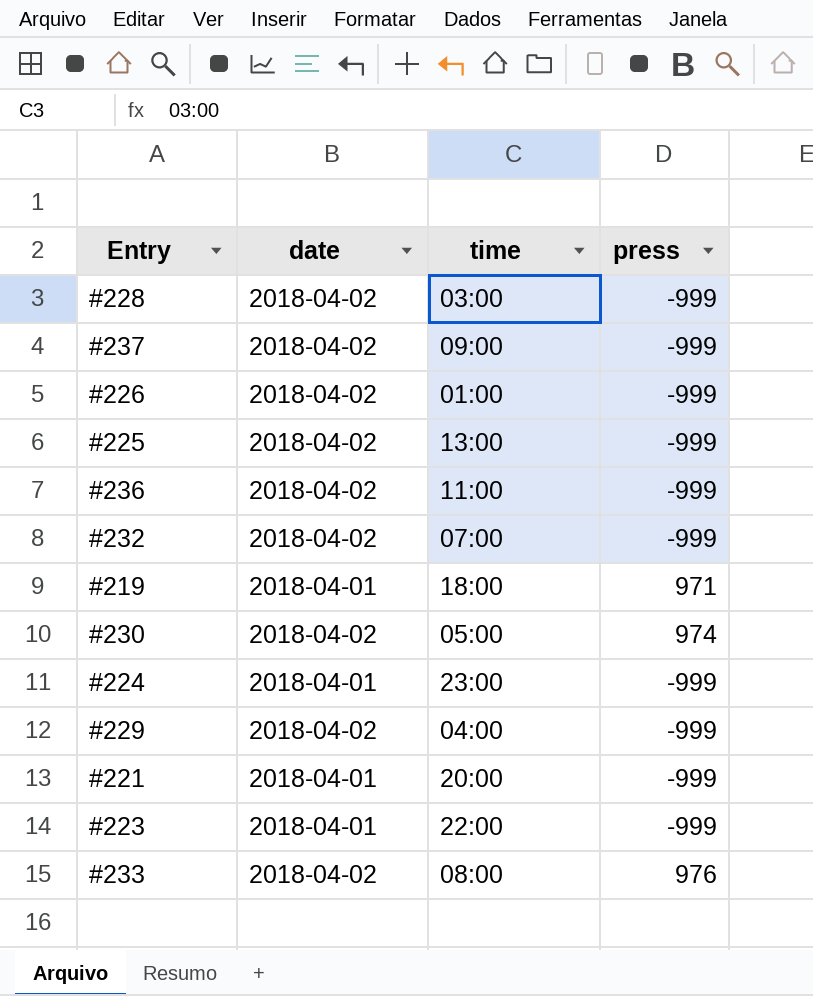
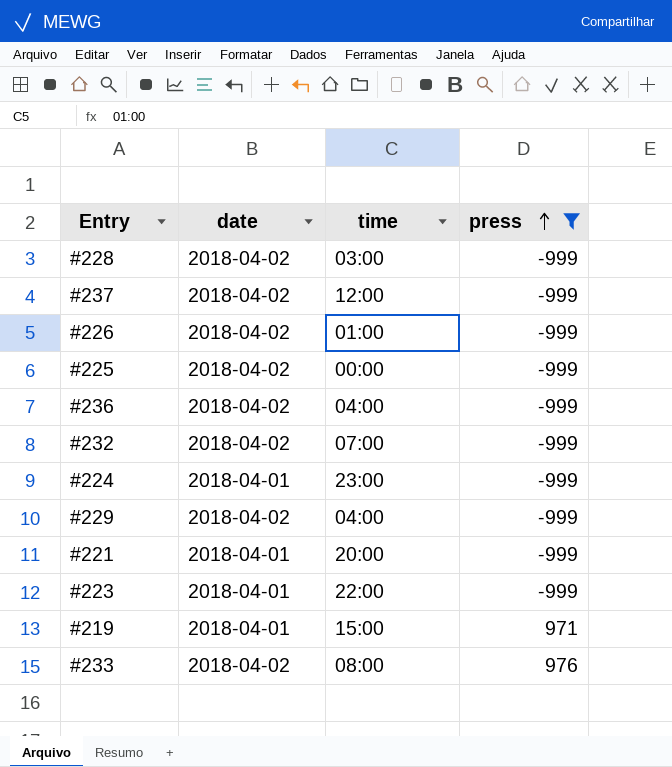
filter: none -> press != 974
row order: none -> press ascending
#237 | time: 09:00 -> 12:00
#225 | time: 13:00 -> 00:00
#236 | time: 11:00 -> 04:00
#219 | time: 18:00 -> 15:00

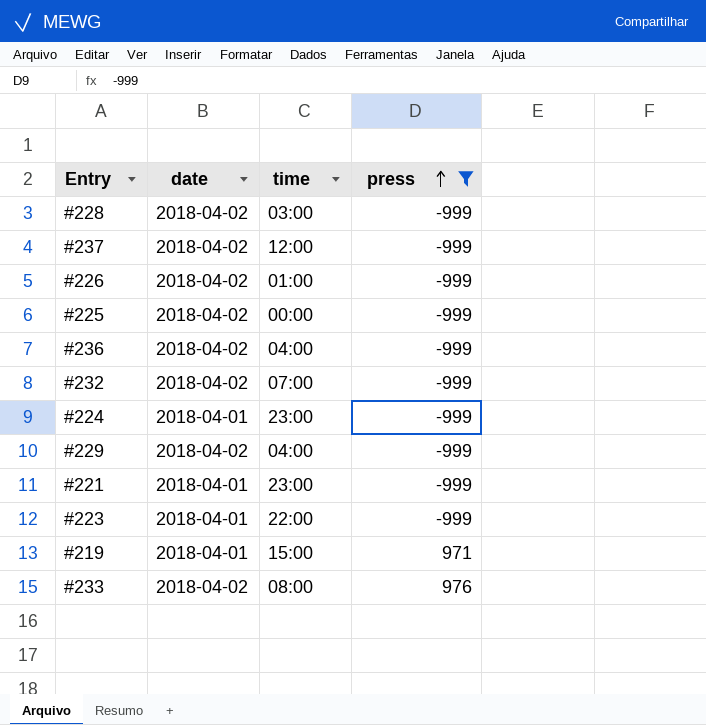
#221 | time: 20:00 -> 23:00

